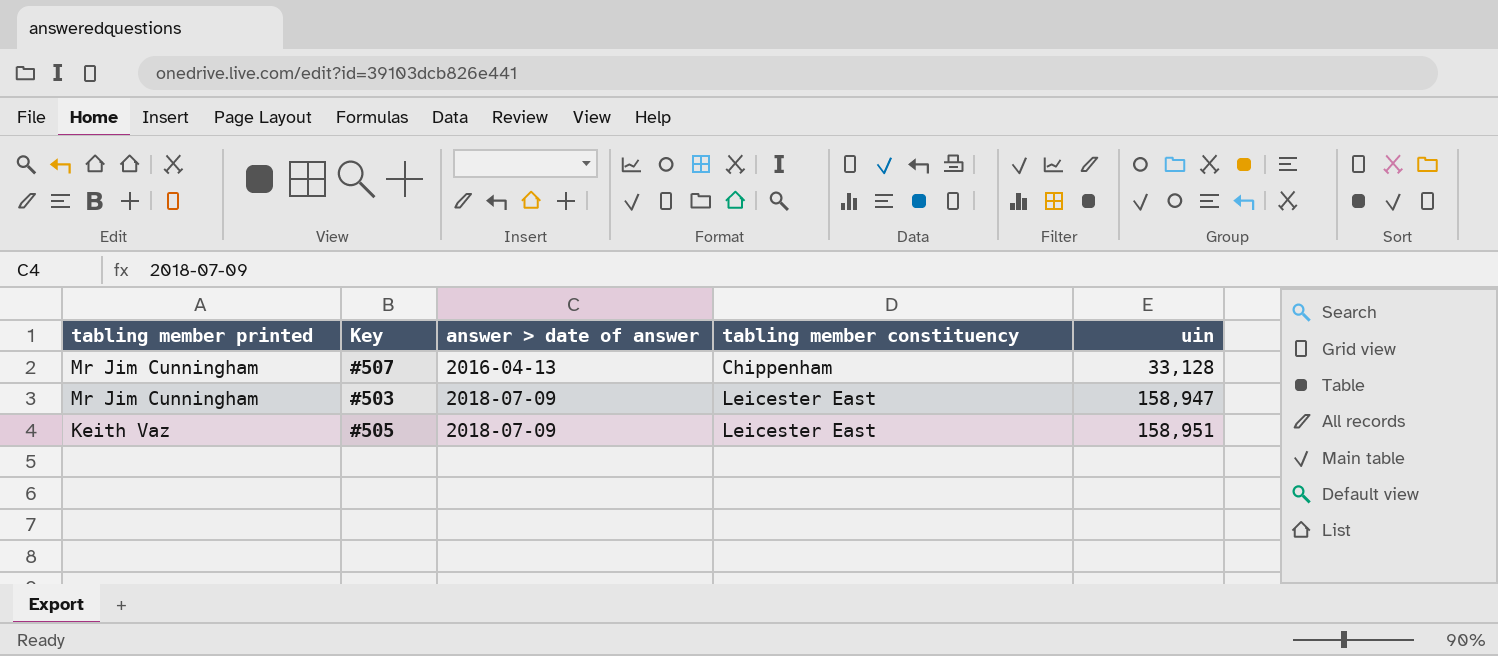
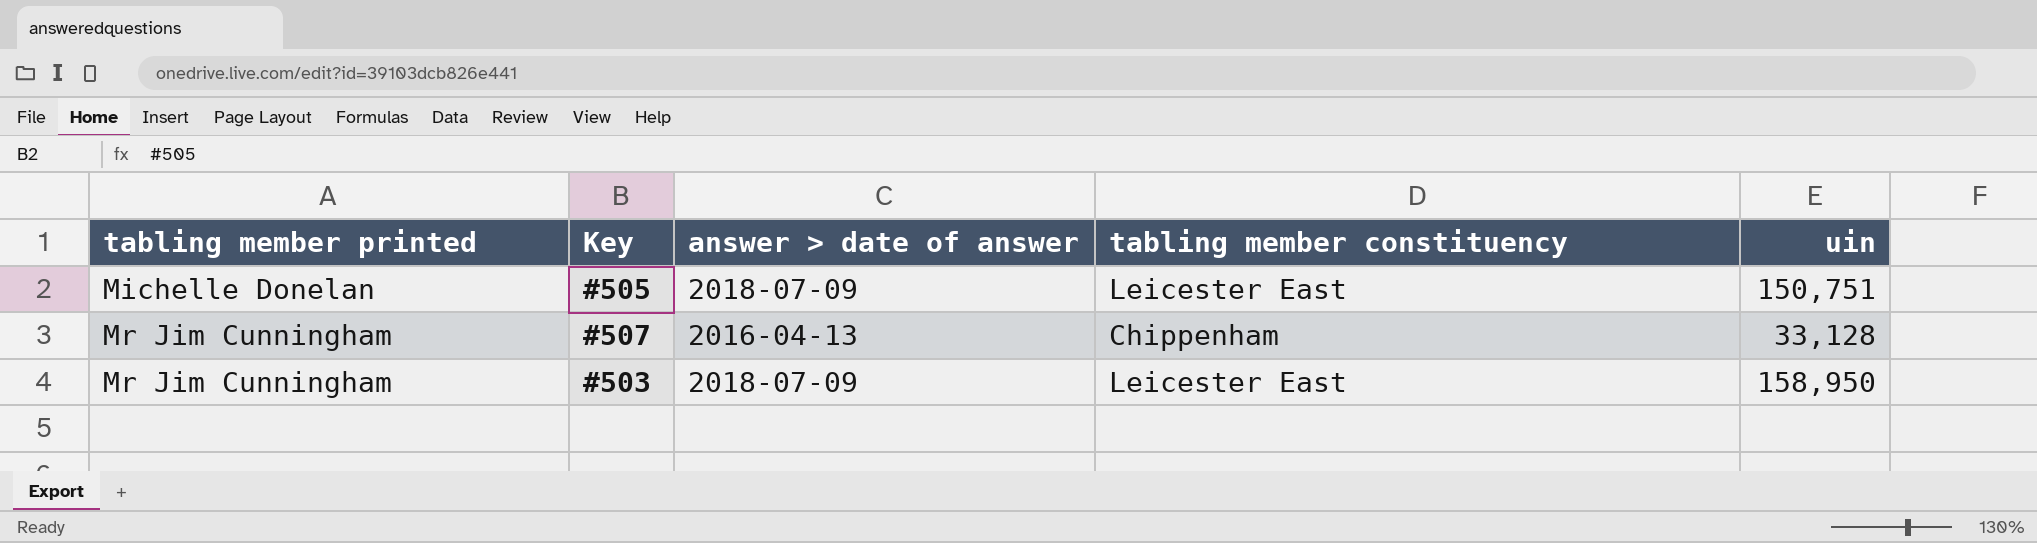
row order: tabling member printed descending -> tabling member printed ascending
#505 | tabling member printed: Keith Vaz -> Michelle Donelan
#505 | uin: 158,951 -> 150,751
#503 | uin: 158,947 -> 158,950

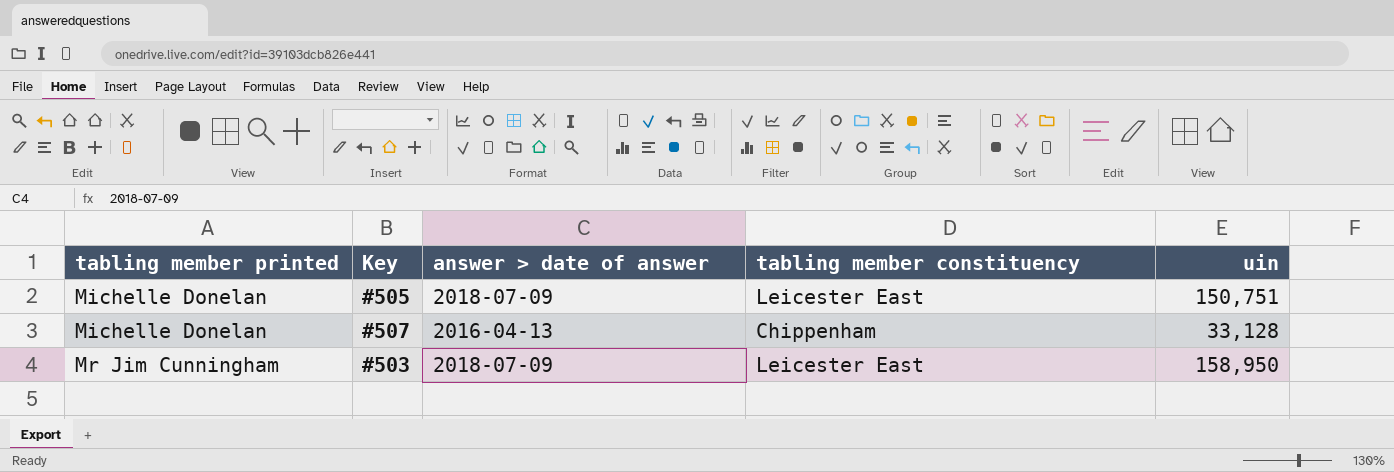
#507 | tabling member printed: Mr Jim Cunningham -> Michelle Donelan

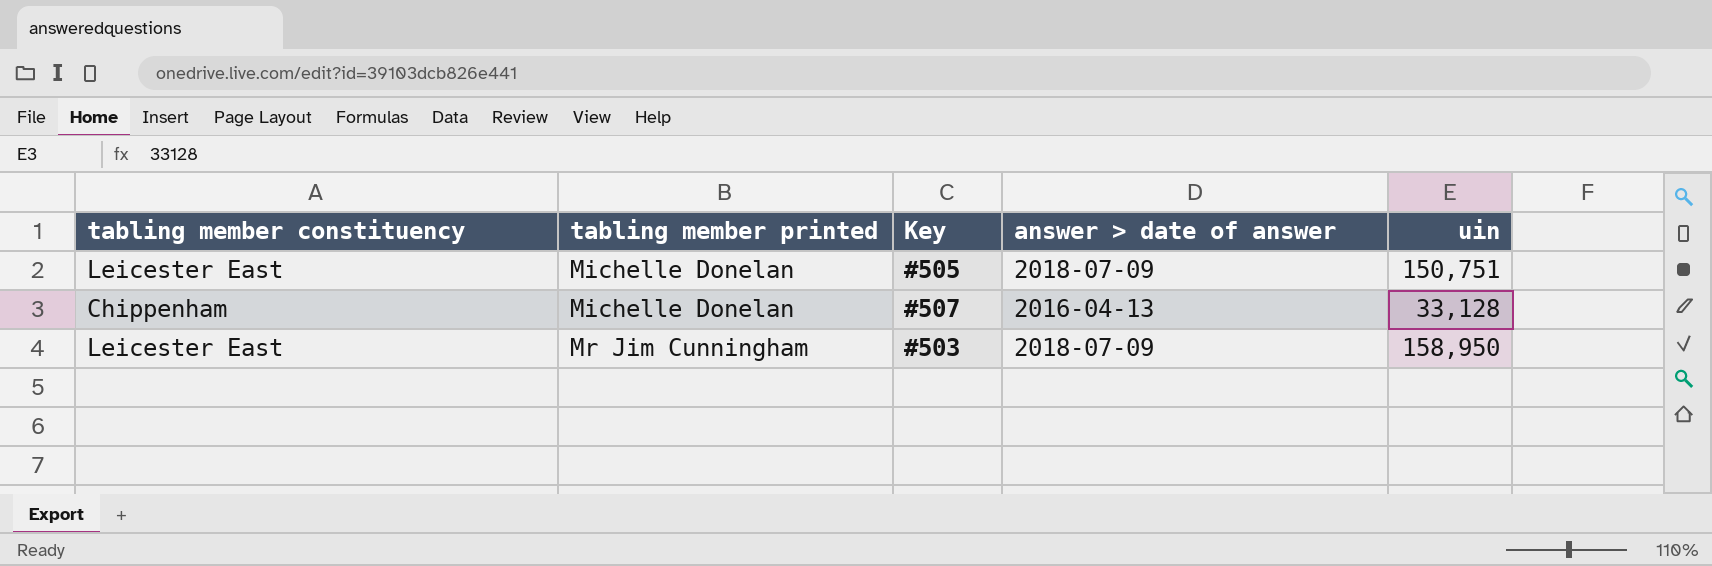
column tabling member constituency | position: 4 -> 1

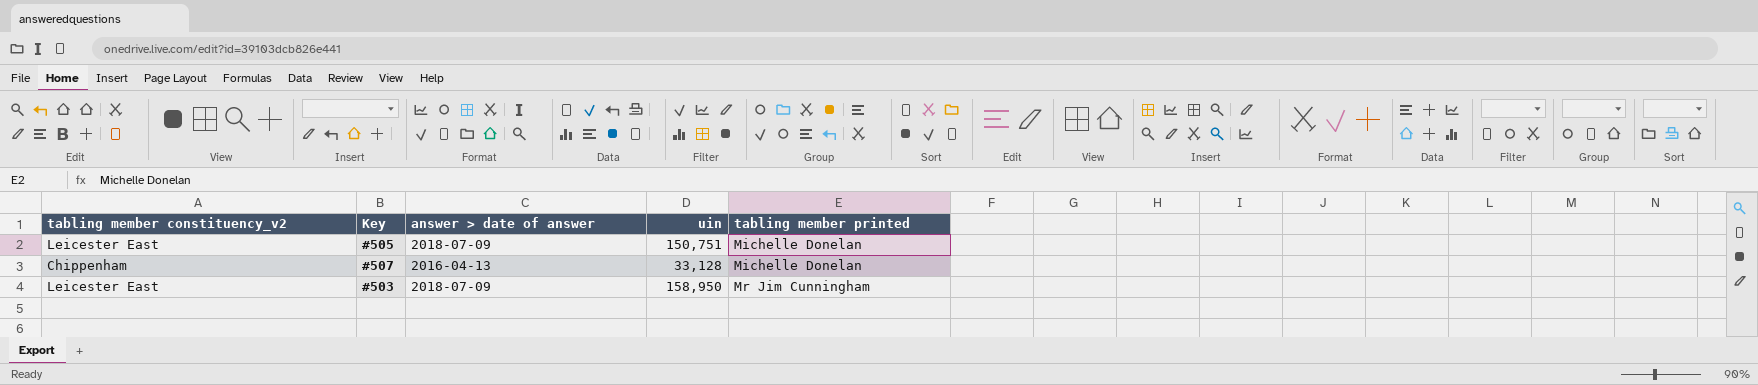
column name: tabling member constituency -> tabling member constituency_v2
column tabling member printed | position: 2 -> 5

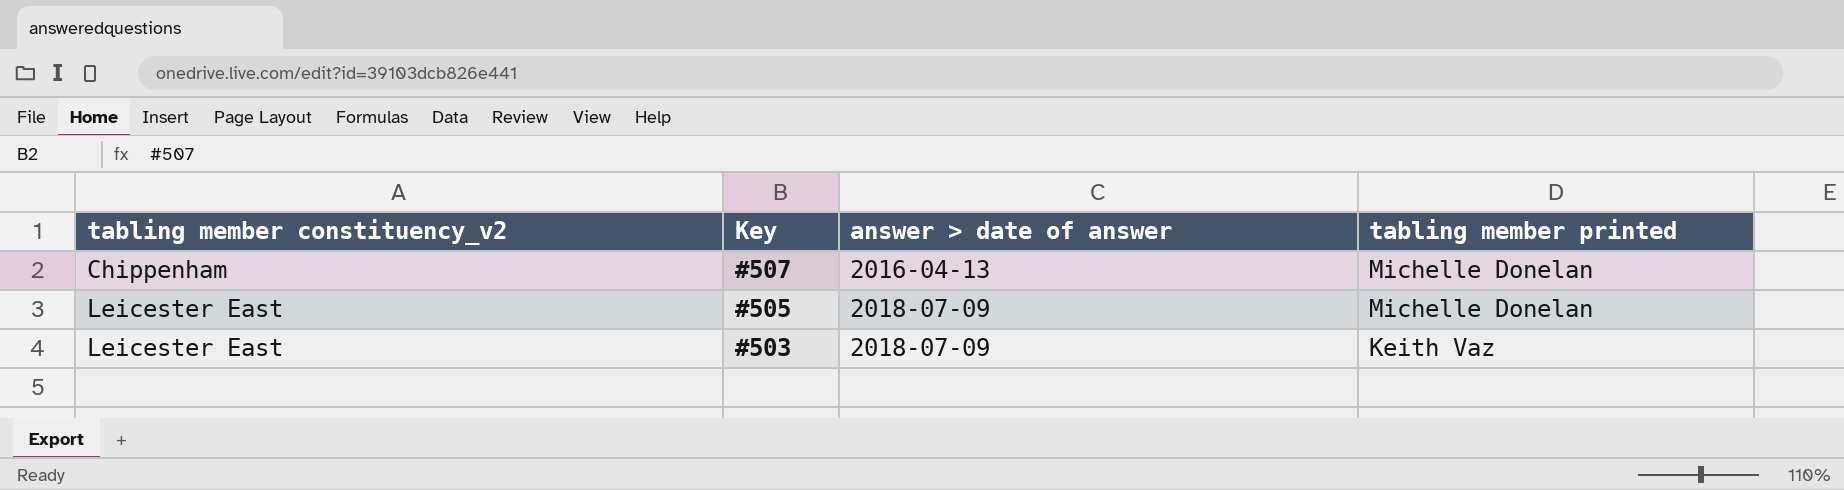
row order: tabling member printed ascending -> tabling member constituency_v2 ascending
column uin | position: 4 -> none
#503 | tabling member printed: Mr Jim Cunningham -> Keith Vaz

